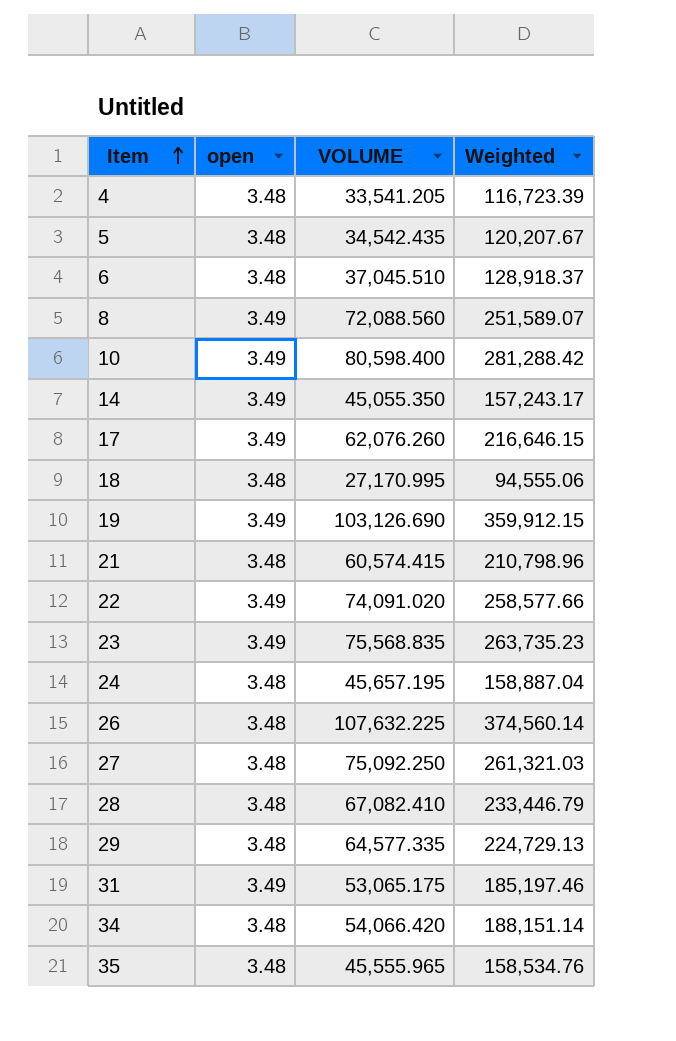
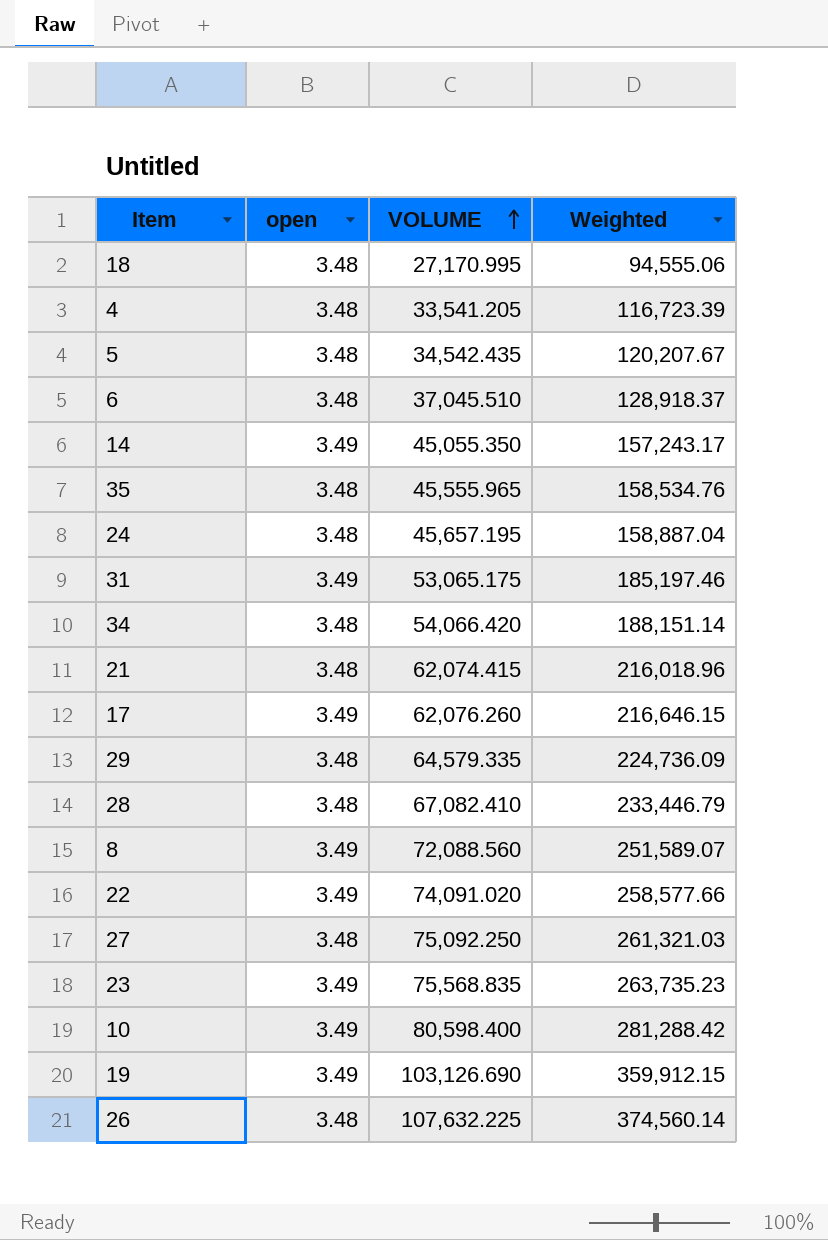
row order: Item ascending -> VOLUME ascending
21 | VOLUME: 60,574.415 -> 62,074.415
21 | Weighted: 210,798.96 -> 216,018.96
29 | VOLUME: 64,577.335 -> 64,579.335
29 | Weighted: 224,729.13 -> 224,736.09

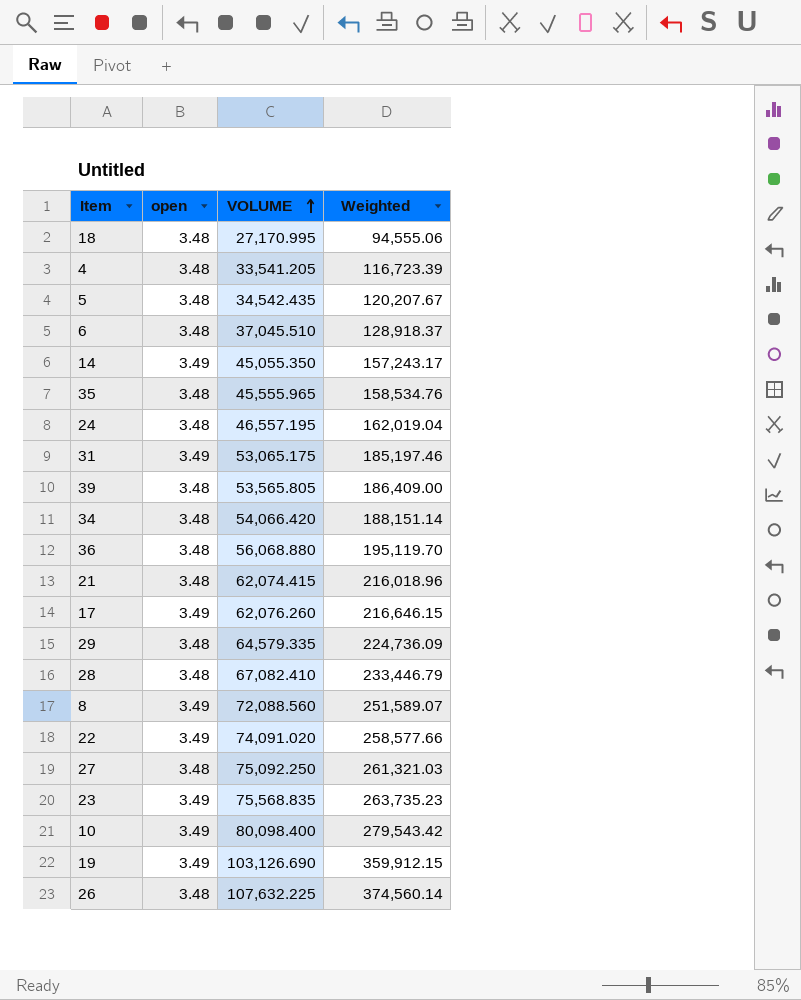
24 | VOLUME: 45,657.195 -> 46,557.195
24 | Weighted: 158,887.04 -> 162,019.04
row 39: none -> 3.48 | 53,565.805 | 186,409.00
row 36: none -> 3.48 | 56,068.880 | 195,119.70
10 | VOLUME: 80,598.400 -> 80,098.400
10 | Weighted: 281,288.42 -> 279,543.42

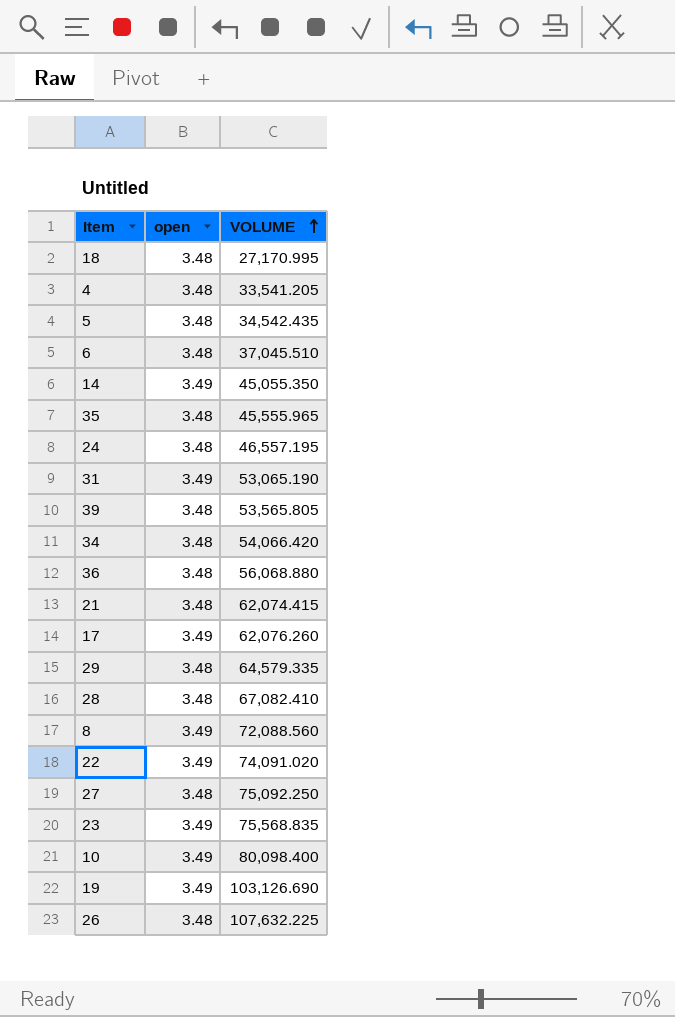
column Weighted | formula: [open] * [VOLUME] -> none
31 | VOLUME: 53,065.175 -> 53,065.190

